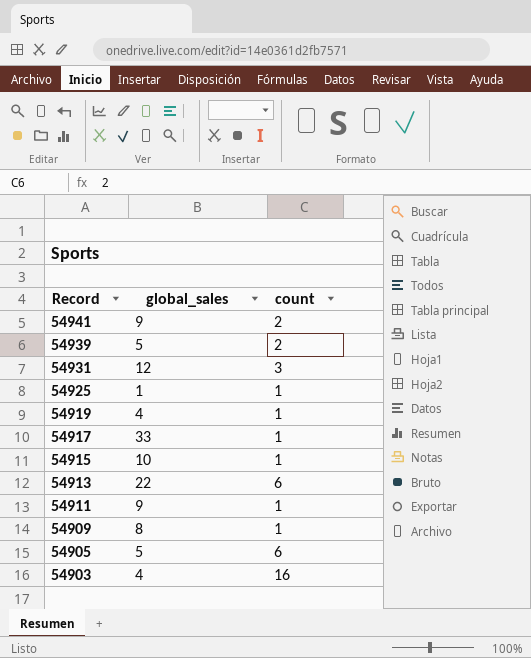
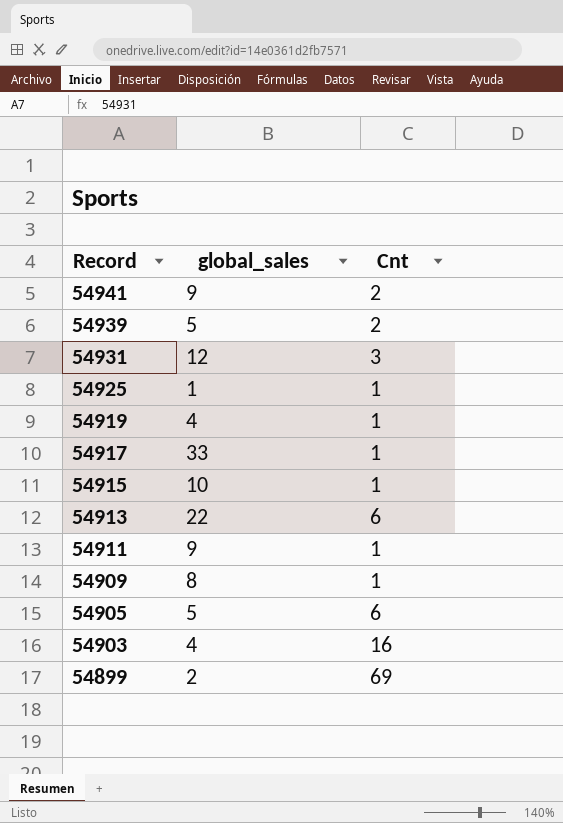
column name: count -> Cnt
row 54899: none -> 2 | 69

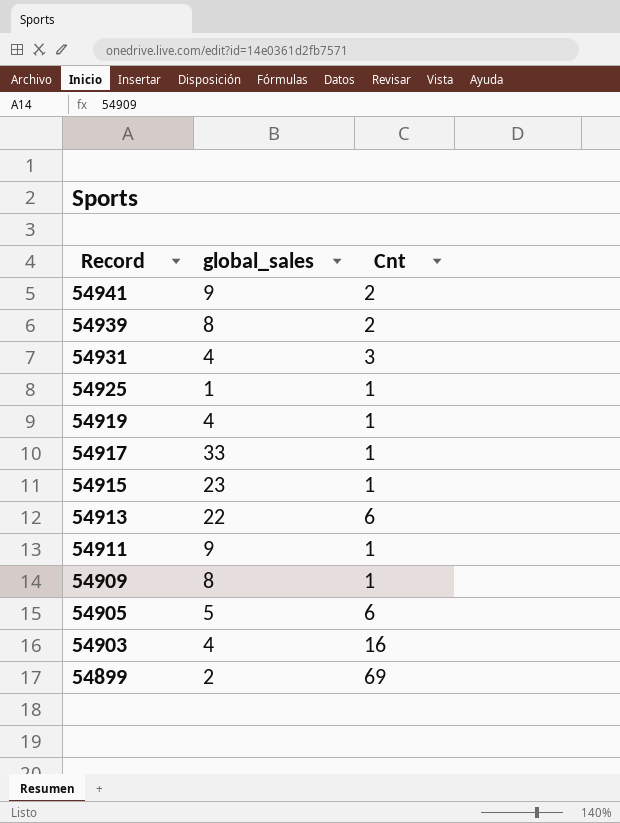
54939 | global_sales: 5 -> 8
54931 | global_sales: 12 -> 4
54915 | global_sales: 10 -> 23

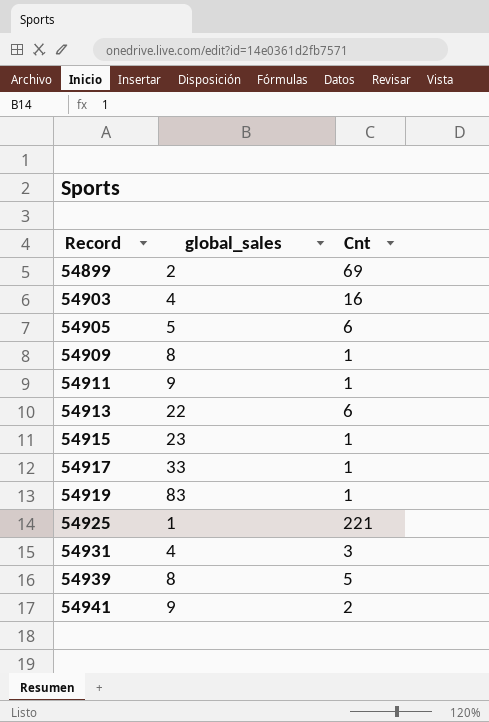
row order: Record descending -> Record ascending
54919 | global_sales: 4 -> 83
54925 | Cnt: 1 -> 221
54939 | Cnt: 2 -> 5

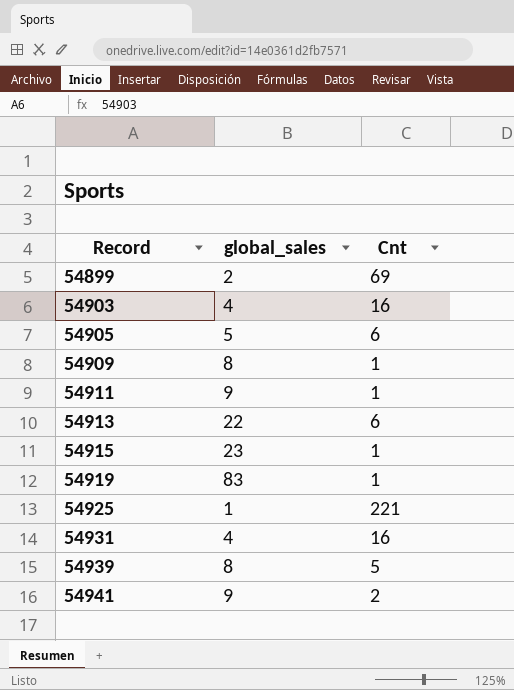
row 54917: 33 | 1 -> none
54931 | Cnt: 3 -> 16

